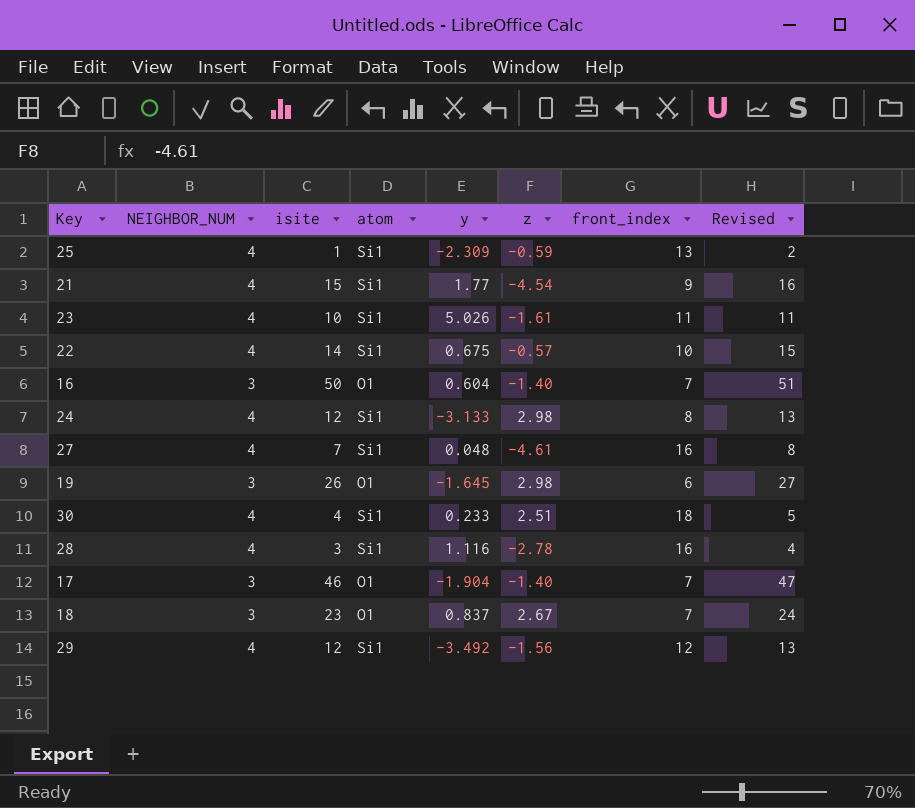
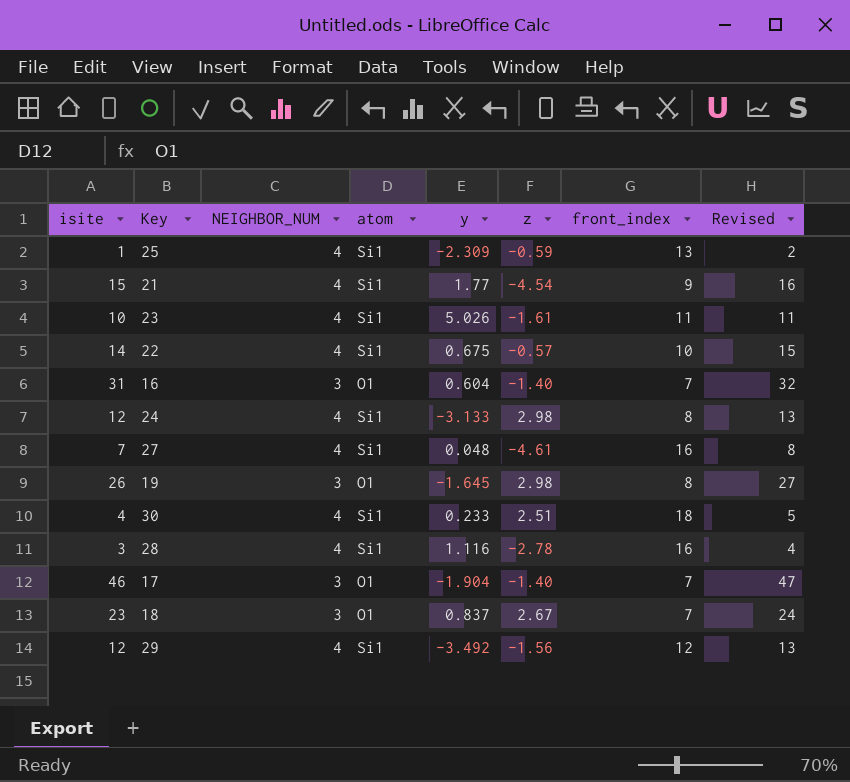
column isite | position: 3 -> 1
16 | isite: 50 -> 31
16 | Revised: 51 -> 32
19 | front_index: 6 -> 8

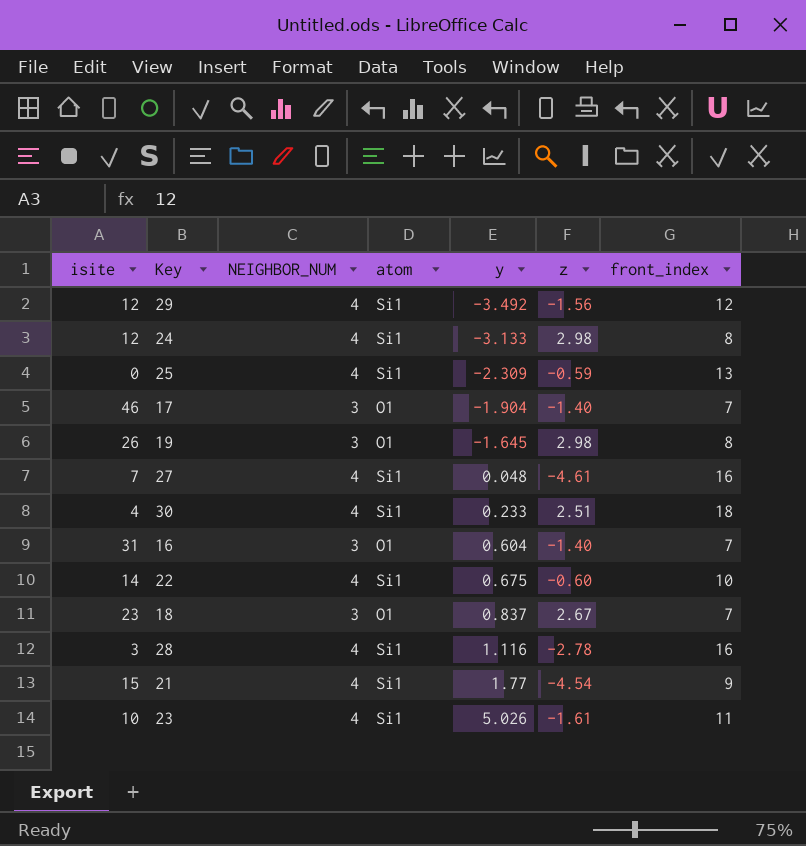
row order: none -> y ascending
column Revised | formula: [isite] + 1 -> none
25 | isite: 1 -> 0
22 | z: -0.57 -> -0.60

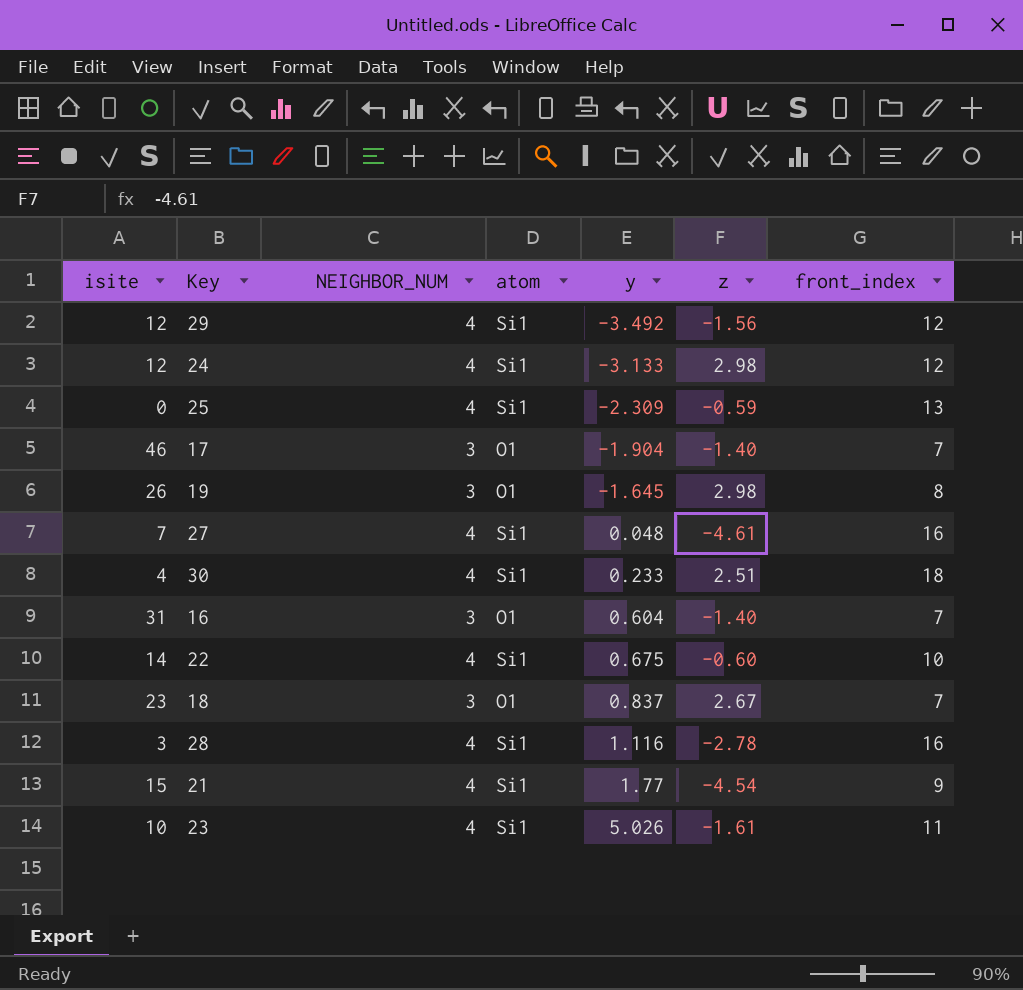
24 | front_index: 8 -> 12

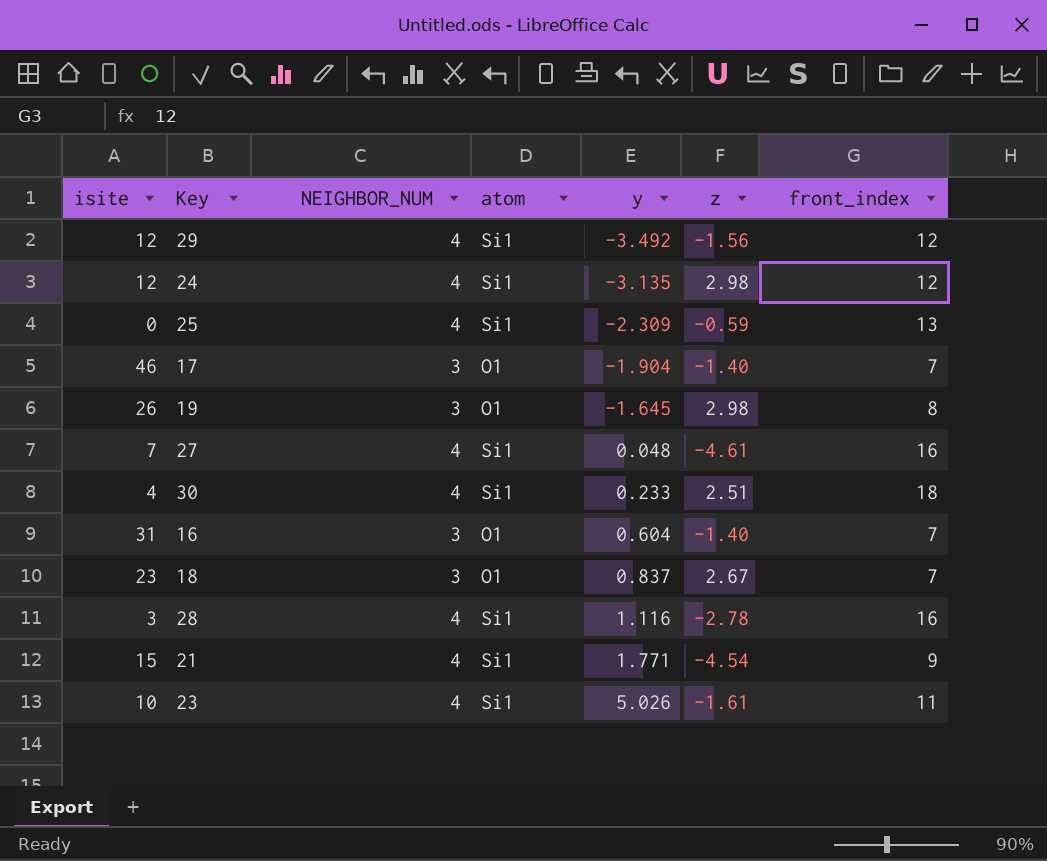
row 22: 14 | 4 | Si1 | 0.675 | -0.60 | 10 -> none
24 | y: -3.133 -> -3.135
21 | y: 1.77 -> 1.771

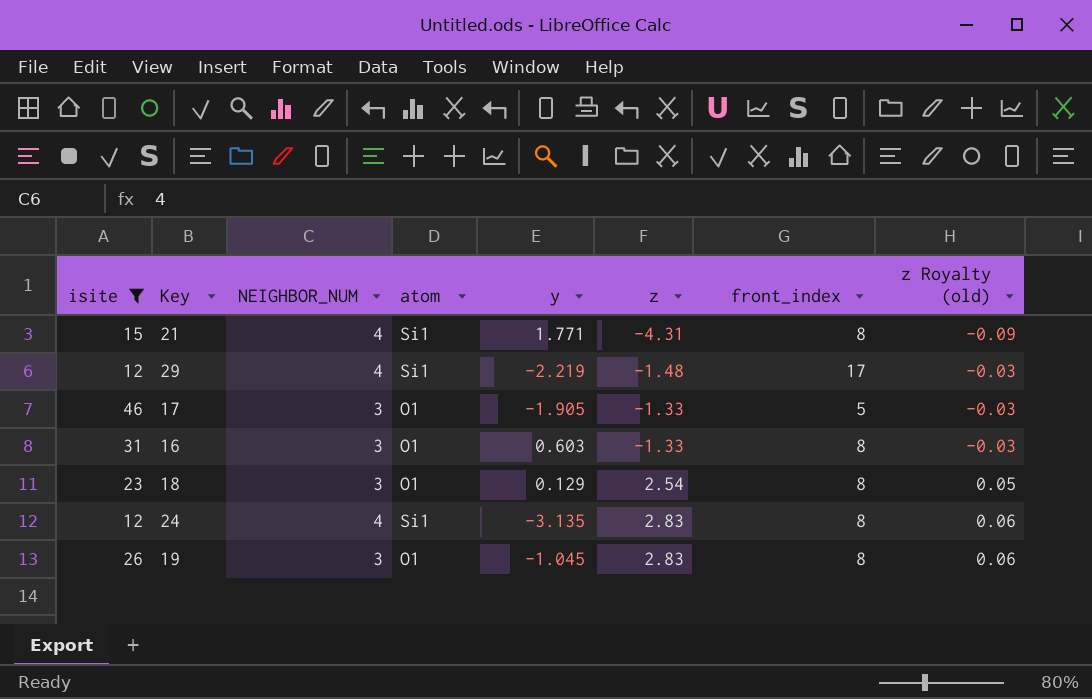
filter: none -> isite >= 12
row order: y ascending -> z ascending
column z Royalty (old) | formula: none -> [z] * 0.02
21 | z: -4.54 -> -4.31
21 | front_index: 9 -> 8
29 | y: -3.492 -> -2.219
29 | z: -1.56 -> -1.48
29 | front_index: 12 -> 17
17 | y: -1.904 -> -1.905
17 | z: -1.40 -> -1.33
17 | front_index: 7 -> 5
16 | y: 0.604 -> 0.603
16 | z: -1.40 -> -1.33
16 | front_index: 7 -> 8
18 | y: 0.837 -> 0.129
18 | z: 2.67 -> 2.54
18 | front_index: 7 -> 8
24 | z: 2.98 -> 2.83
24 | front_index: 12 -> 8
19 | y: -1.645 -> -1.045
19 | z: 2.98 -> 2.83

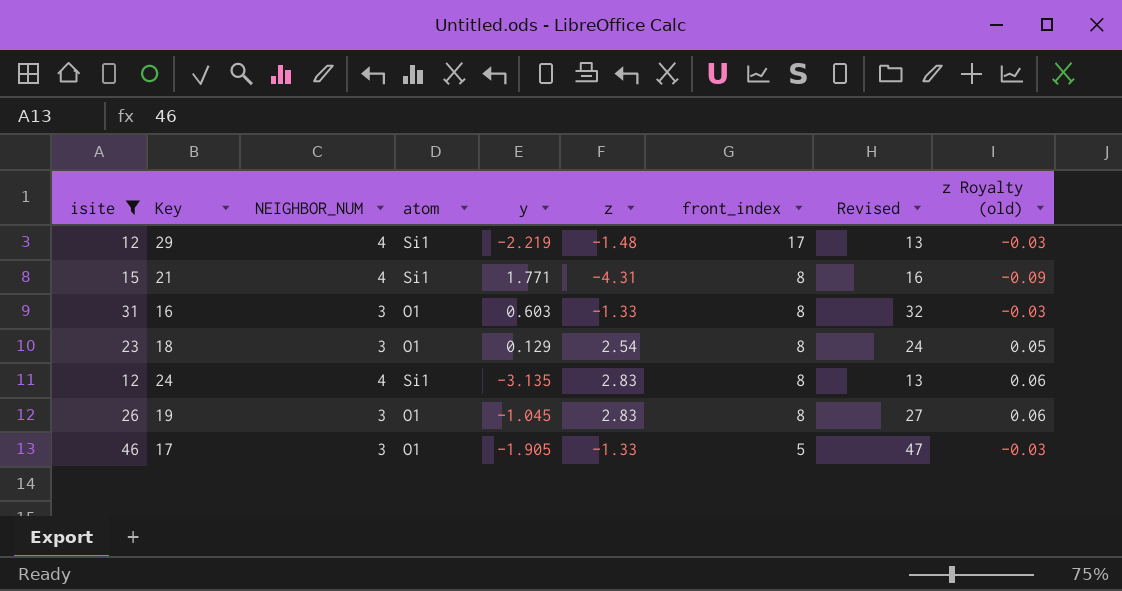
row order: z ascending -> front_index descending
column Revised | formula: none -> [isite] + 1

